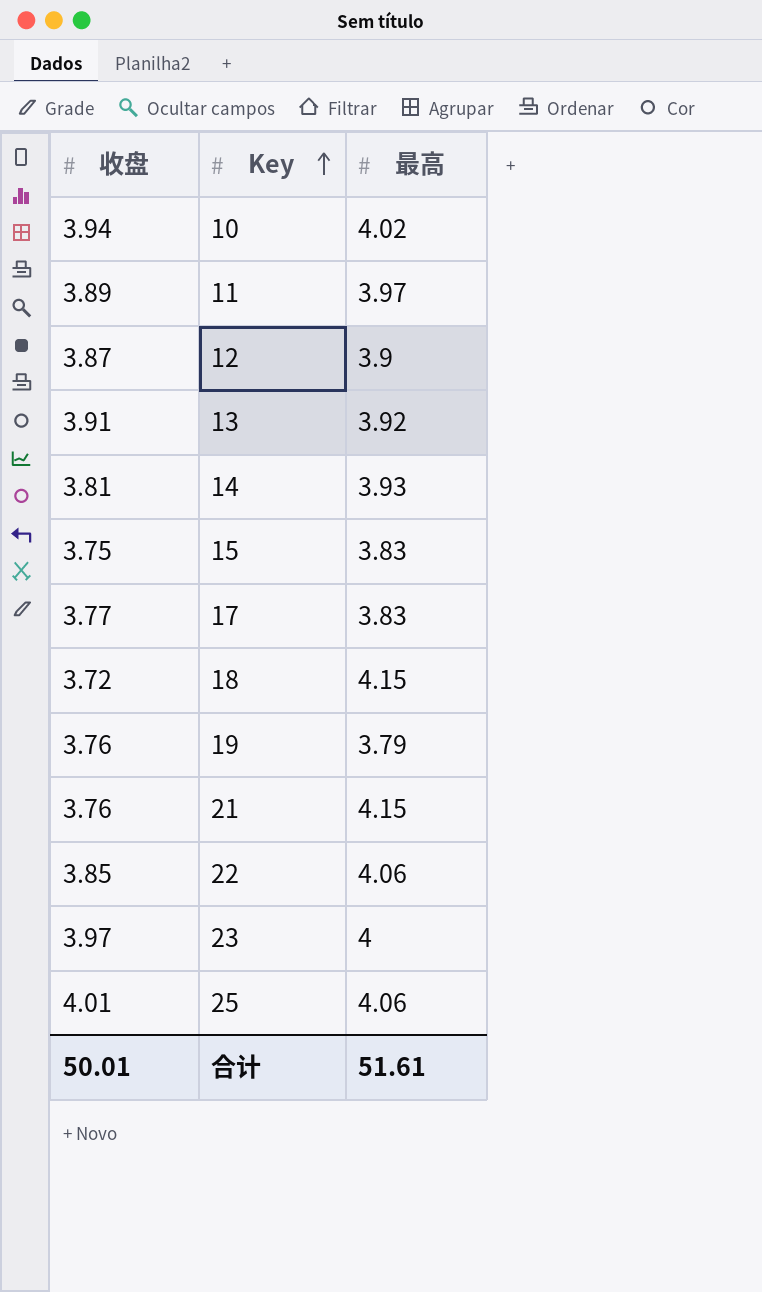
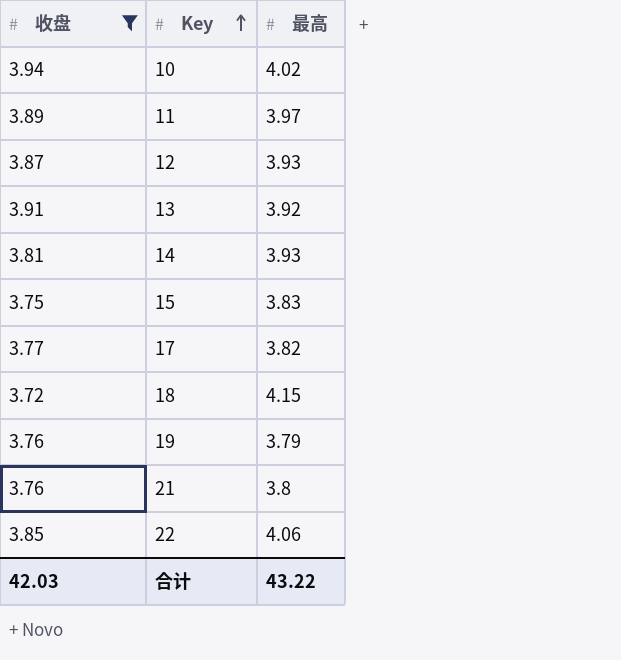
filter: none -> 收盘 <= 3.94
12 | 最高: 3.9 -> 3.93
17 | 最高: 3.83 -> 3.82
21 | 最高: 4.15 -> 3.8
合计 | 收盘: 50.01 -> 42.03
合计 | 最高: 51.61 -> 43.22

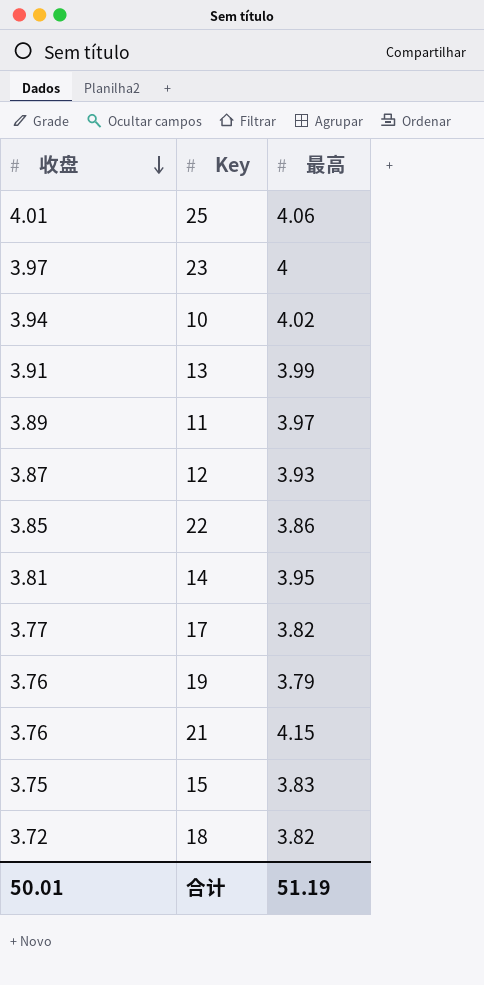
filter: 收盘 <= 3.94 -> none
row order: Key ascending -> 收盘 descending
13 | 最高: 3.92 -> 3.99
22 | 最高: 4.06 -> 3.86
14 | 最高: 3.93 -> 3.95
21 | 最高: 3.8 -> 4.15
18 | 最高: 4.15 -> 3.82
合计 | 收盘: 42.03 -> 50.01
合计 | 最高: 43.22 -> 51.19

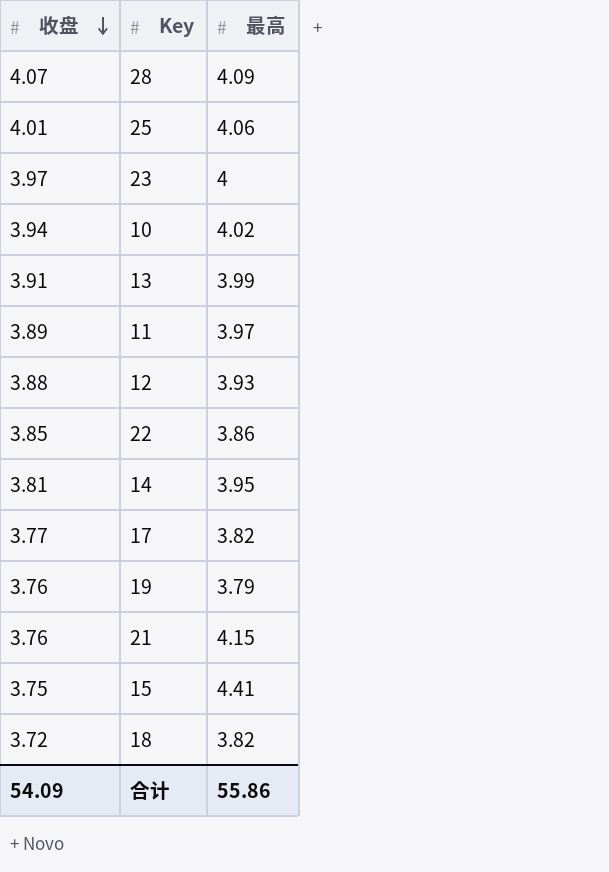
row 28: none -> 4.07 | 4.09
12 | 收盘: 3.87 -> 3.88
15 | 最高: 3.83 -> 4.41
合计 | 收盘: 50.01 -> 54.09
合计 | 最高: 51.19 -> 55.86

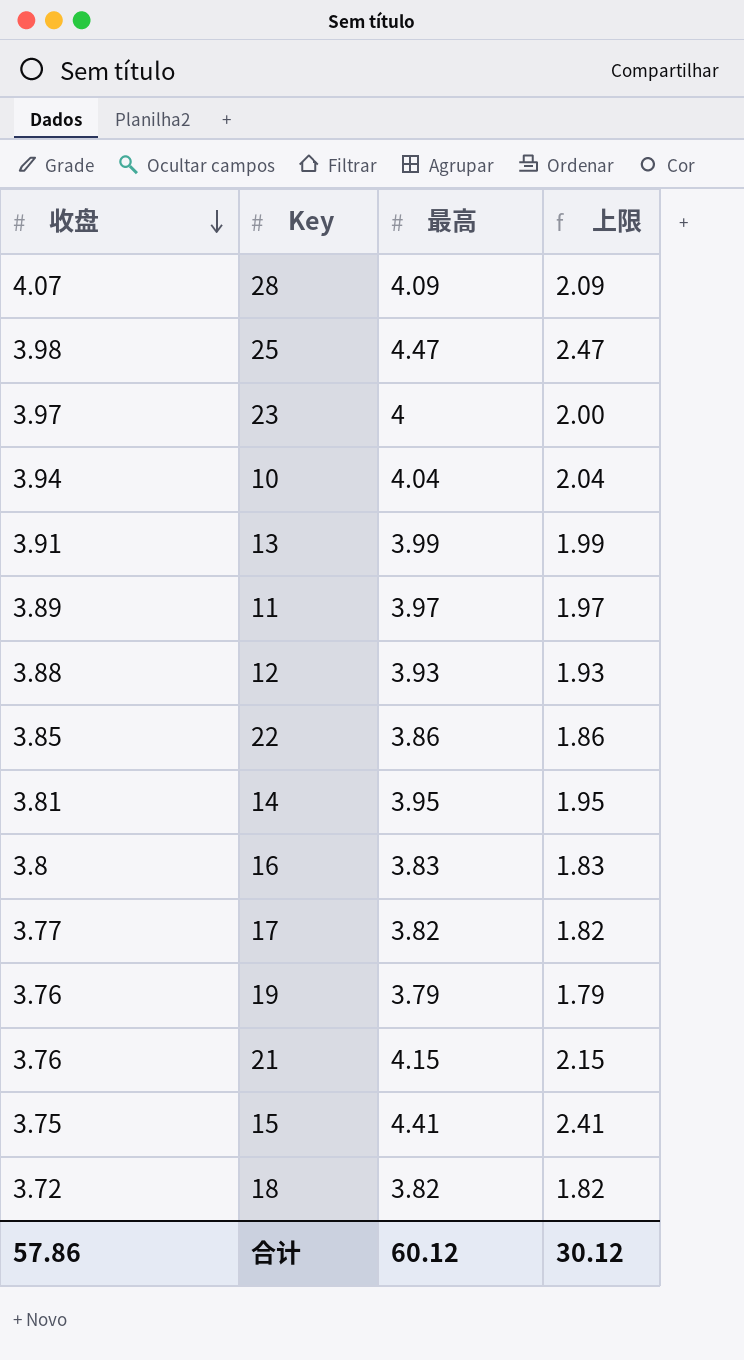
column 上限 | formula: none -> [最高] - 2
25 | 收盘: 4.01 -> 3.98
25 | 最高: 4.06 -> 4.47
10 | 最高: 4.02 -> 4.04
row 16: none -> 3.8 | 3.83 | 1.83
合计 | 收盘: 54.09 -> 57.86
合计 | 最高: 55.86 -> 60.12

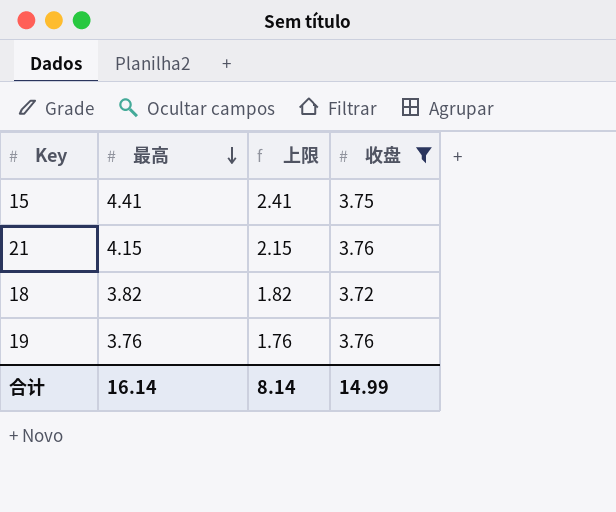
filter: none -> 收盘 <= 3.76
row order: 收盘 descending -> 最高 descending
column 收盘 | position: 1 -> 4
19 | 最高: 3.79 -> 3.76
19 | 上限: 1.79 -> 1.76
合计 | 最高: 60.12 -> 16.14
合计 | 上限: 30.12 -> 8.14
合计 | 收盘: 57.86 -> 14.99

